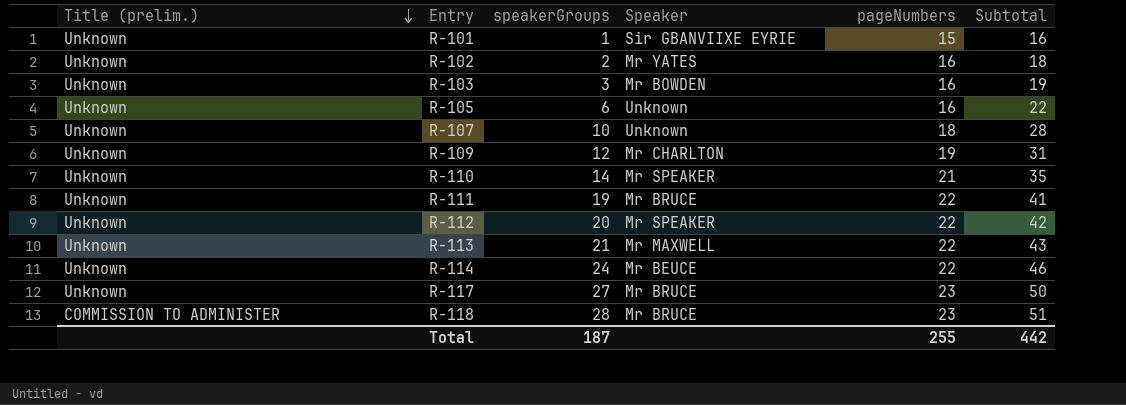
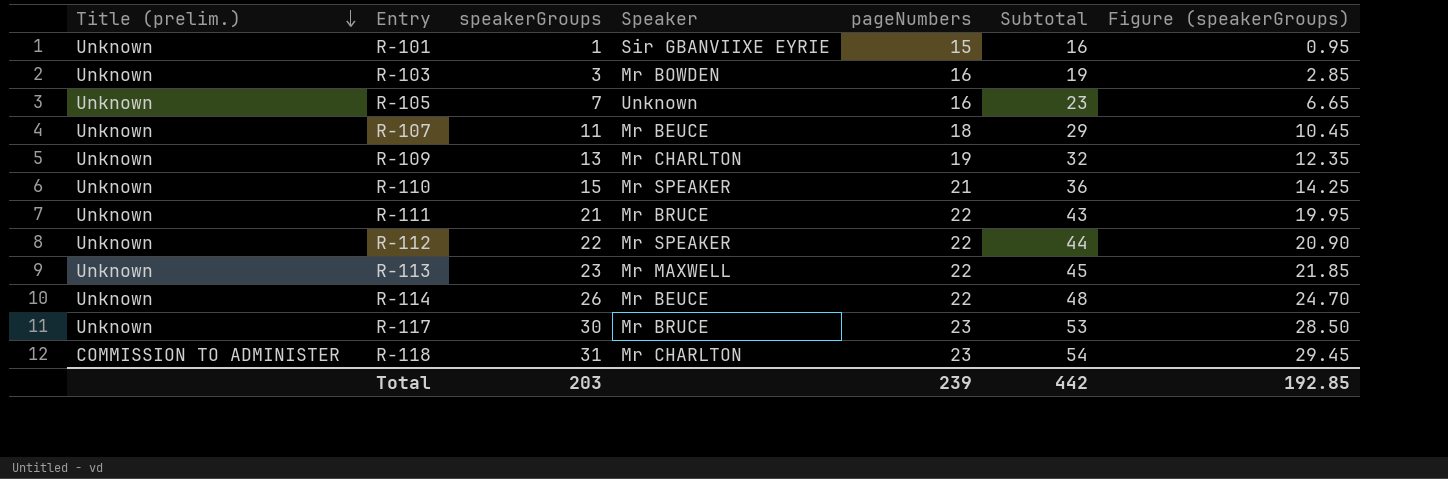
column Figure (speakerGroups) | formula: none -> [speakerGroups] * 0.95
row R-102: Unknown | 2 | Mr YATES | 16 | 18 -> none
R-105 | speakerGroups: 6 -> 7
R-105 | Subtotal: 22 -> 23
R-107 | speakerGroups: 10 -> 11
R-107 | Speaker: Unknown -> Mr BEUCE
R-107 | Subtotal: 28 -> 29
R-109 | speakerGroups: 12 -> 13
R-109 | Subtotal: 31 -> 32
R-110 | speakerGroups: 14 -> 15
R-110 | Subtotal: 35 -> 36
R-111 | speakerGroups: 19 -> 21
R-111 | Subtotal: 41 -> 43
R-112 | speakerGroups: 20 -> 22
R-112 | Subtotal: 42 -> 44
R-113 | speakerGroups: 21 -> 23
R-113 | Subtotal: 43 -> 45
R-114 | speakerGroups: 24 -> 26
R-114 | Subtotal: 46 -> 48
R-117 | speakerGroups: 27 -> 30
R-117 | Subtotal: 50 -> 53
R-118 | speakerGroups: 28 -> 31
R-118 | Speaker: Mr BRUCE -> Mr CHARLTON
R-118 | Subtotal: 51 -> 54
Total | speakerGroups: 187 -> 203
Total | pageNumbers: 255 -> 239

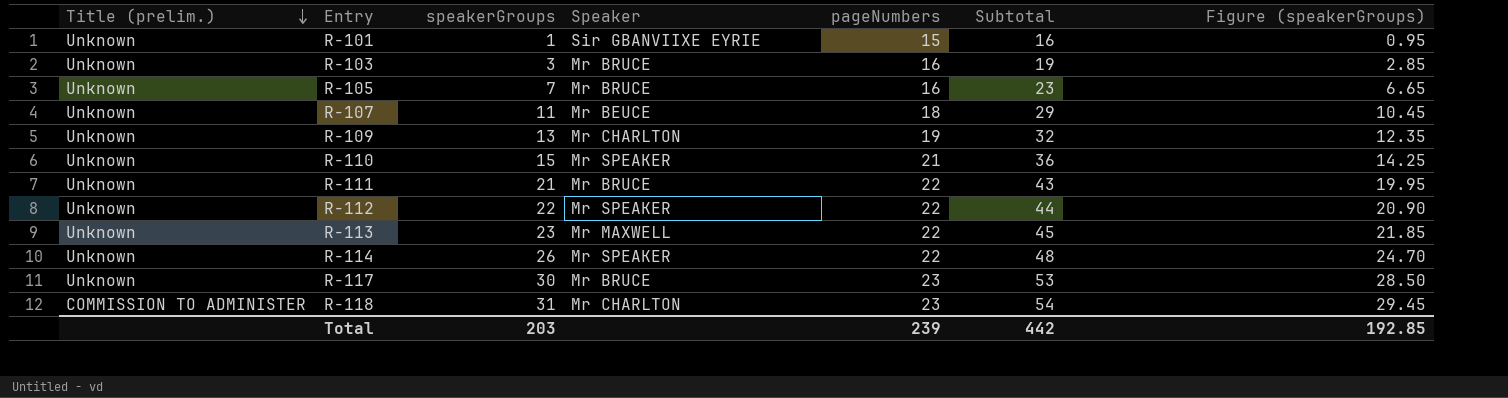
R-103 | Speaker: Mr BOWDEN -> Mr BRUCE
R-105 | Speaker: Unknown -> Mr BRUCE
R-114 | Speaker: Mr BEUCE -> Mr SPEAKER

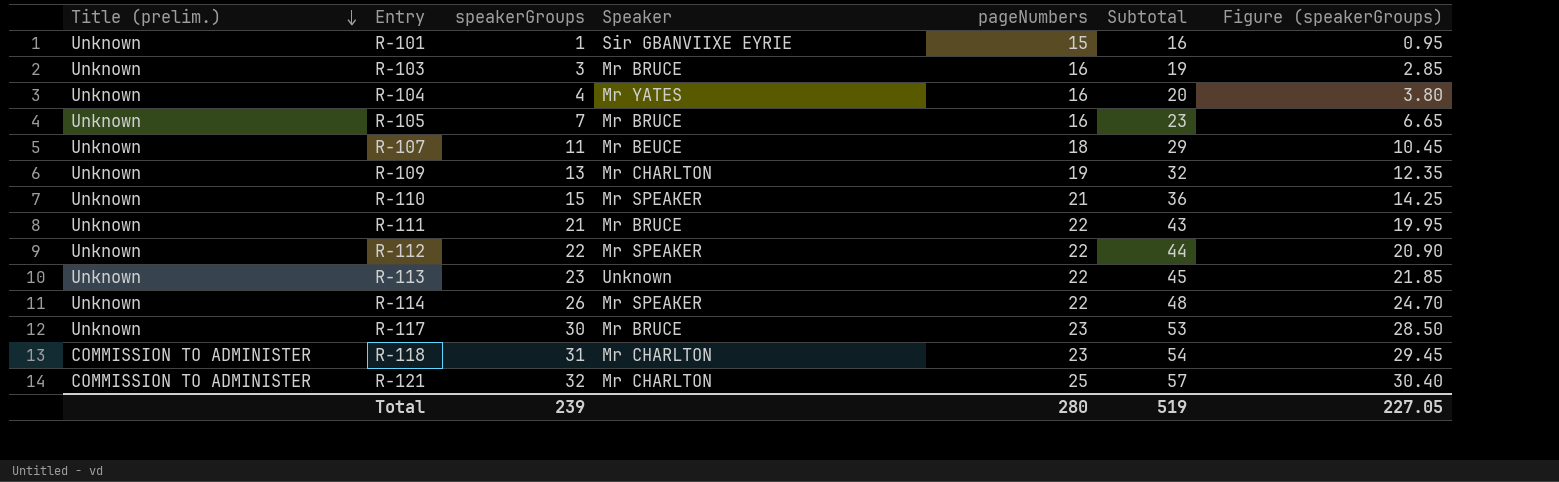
row R-104: none -> Unknown | 4 | Mr YATES | 16 | 20 | 3.80
R-113 | Speaker: Mr MAXWELL -> Unknown
row R-121: none -> COMMISSION TO ADMINISTER | 32 | Mr CHARLTON | 25 | 57 | 30.40
Total | speakerGroups: 203 -> 239
Total | pageNumbers: 239 -> 280
Total | Subtotal: 442 -> 519
Total | Figure (speakerGroups): 192.85 -> 227.05

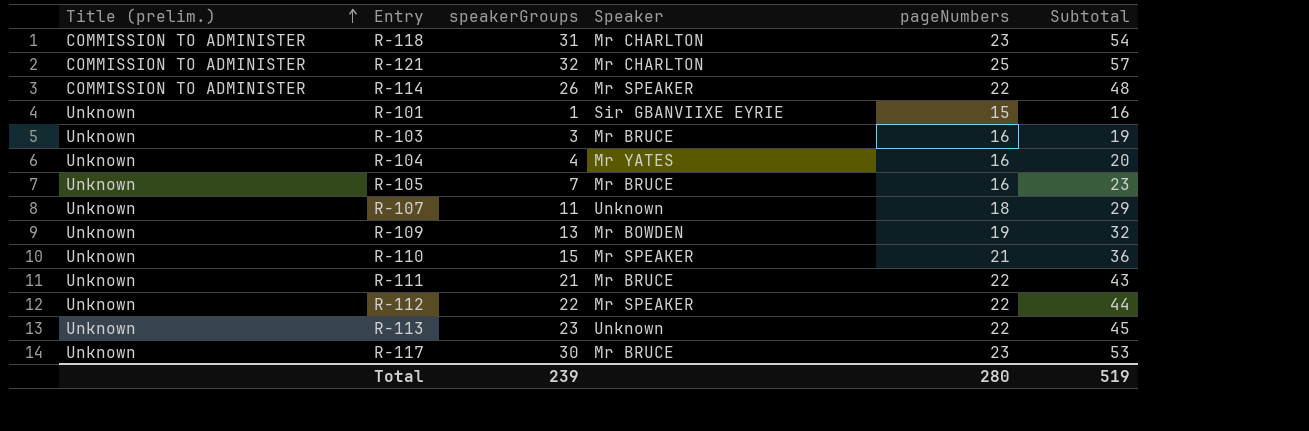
row order: Title (prelim.) descending -> Title (prelim.) ascending
column Figure (speakerGroups) | formula: [speakerGroups] * 0.95 -> none
R-114 | Title (prelim.): Unknown -> COMMISSION TO ADMINISTER
R-107 | Speaker: Mr BEUCE -> Unknown
R-109 | Speaker: Mr CHARLTON -> Mr BOWDEN

